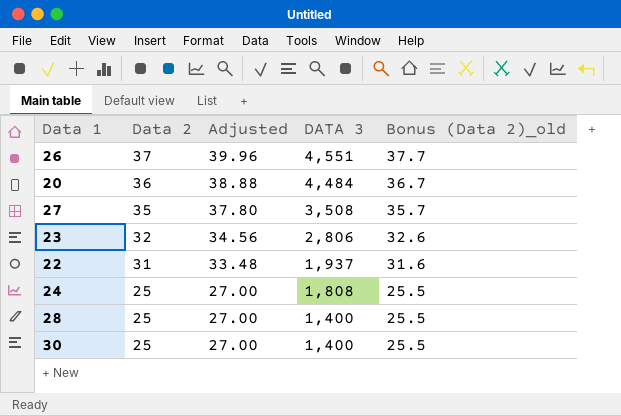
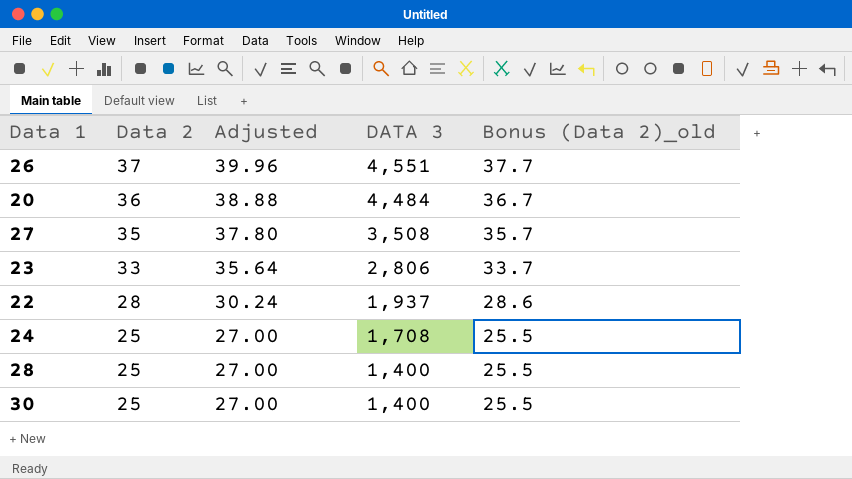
23 | Data 2: 32 -> 33
23 | Adjusted: 34.56 -> 35.64
23 | Bonus (Data 2)_old: 32.6 -> 33.7
22 | Data 2: 31 -> 28
22 | Adjusted: 33.48 -> 30.24
22 | Bonus (Data 2)_old: 31.6 -> 28.6
24 | DATA 3: 1,808 -> 1,708

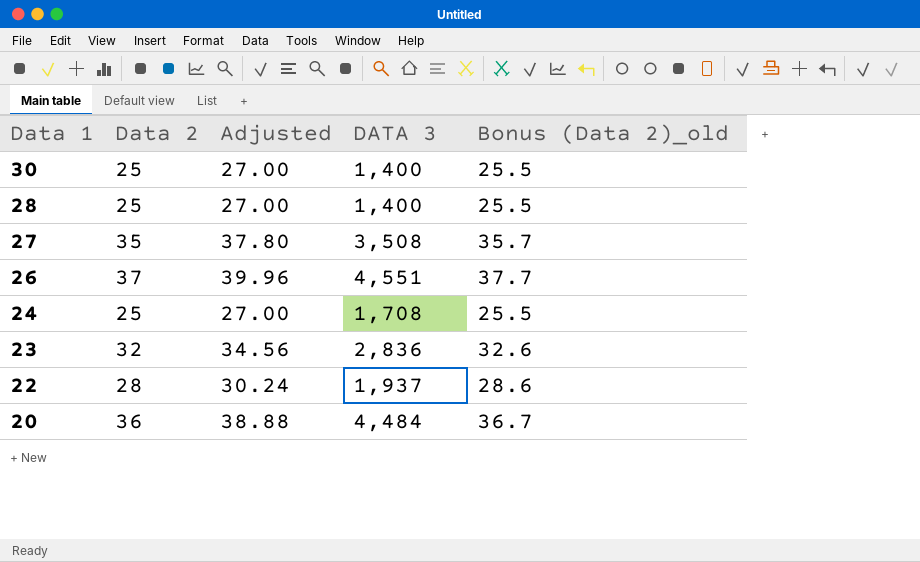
row order: Data 2 descending -> Data 1 descending
23 | Data 2: 33 -> 32
23 | Adjusted: 35.64 -> 34.56
23 | DATA 3: 2,806 -> 2,836
23 | Bonus (Data 2)_old: 33.7 -> 32.6

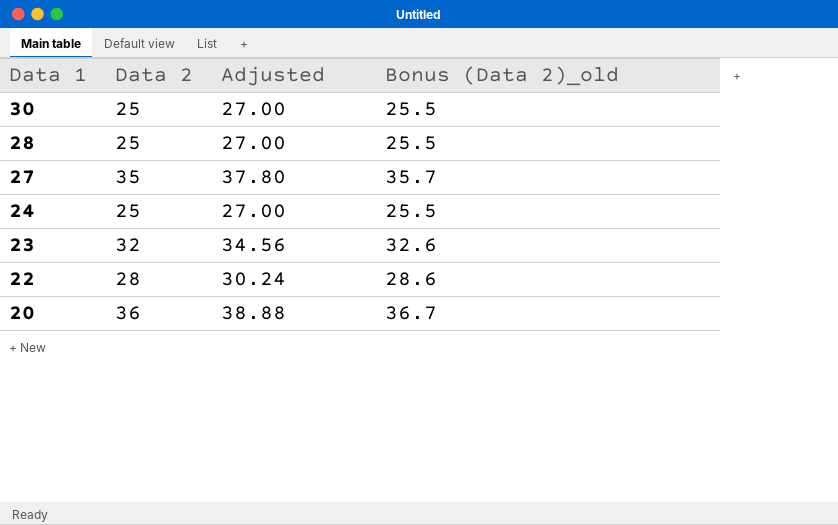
column DATA 3 | position: 4 -> none
row 26: 37 | 39.96 | 4,551 | 37.7 -> none

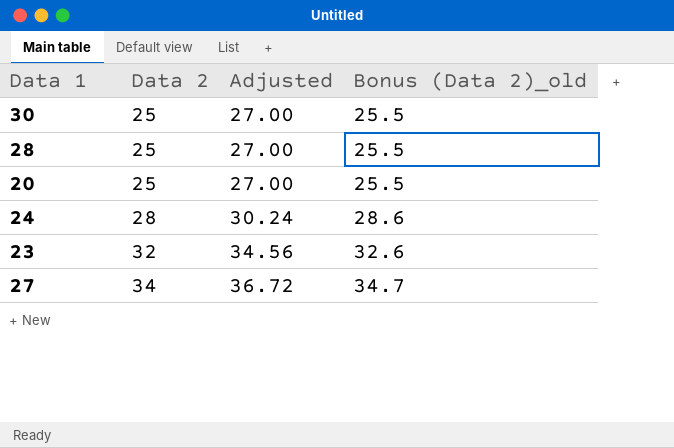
row order: Data 1 descending -> Data 2 ascending
row 22: 28 | 30.24 | 28.6 -> none
20 | Data 2: 36 -> 25
20 | Adjusted: 38.88 -> 27.00
20 | Bonus (Data 2)_old: 36.7 -> 25.5
24 | Data 2: 25 -> 28
24 | Adjusted: 27.00 -> 30.24
24 | Bonus (Data 2)_old: 25.5 -> 28.6
27 | Data 2: 35 -> 34
27 | Adjusted: 37.80 -> 36.72
27 | Bonus (Data 2)_old: 35.7 -> 34.7

